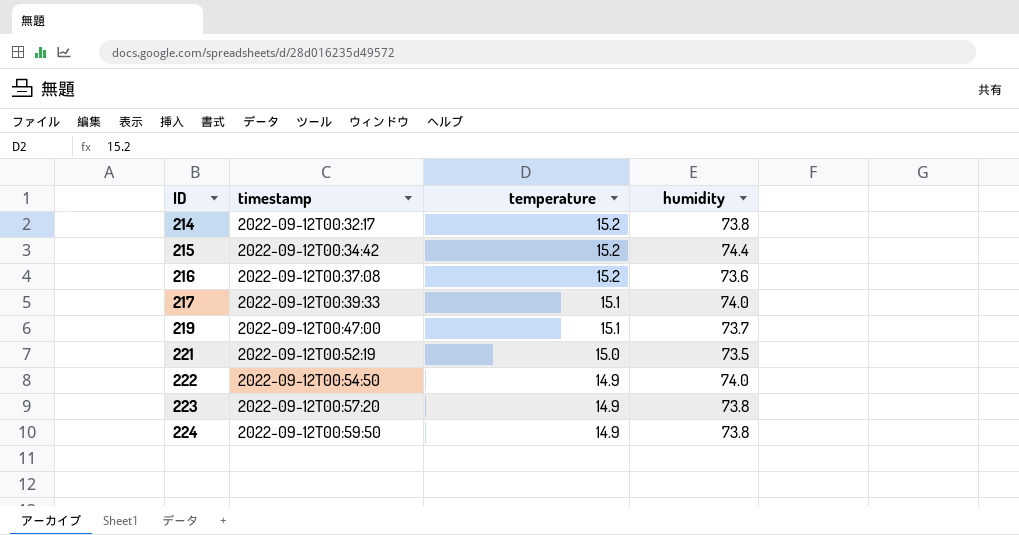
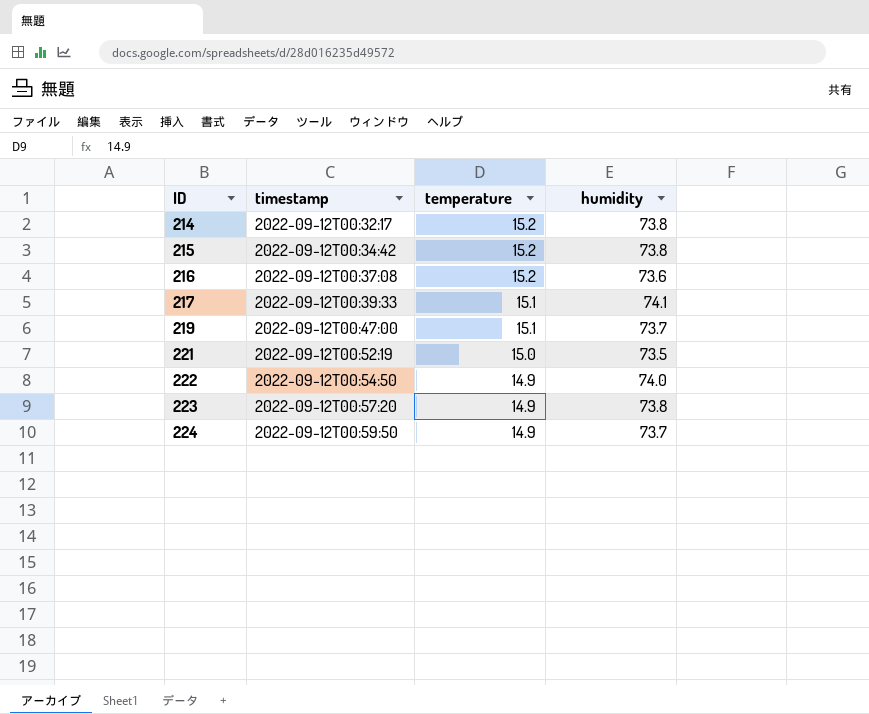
215 | humidity: 74.4 -> 73.8
217 | humidity: 74.0 -> 74.1
224 | humidity: 73.8 -> 73.7

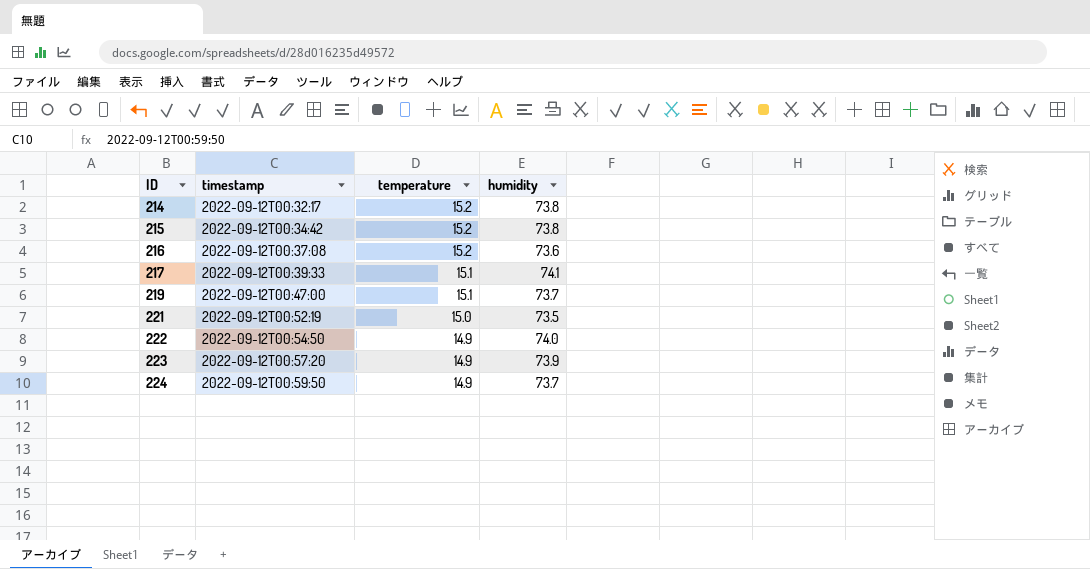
223 | humidity: 73.8 -> 73.9

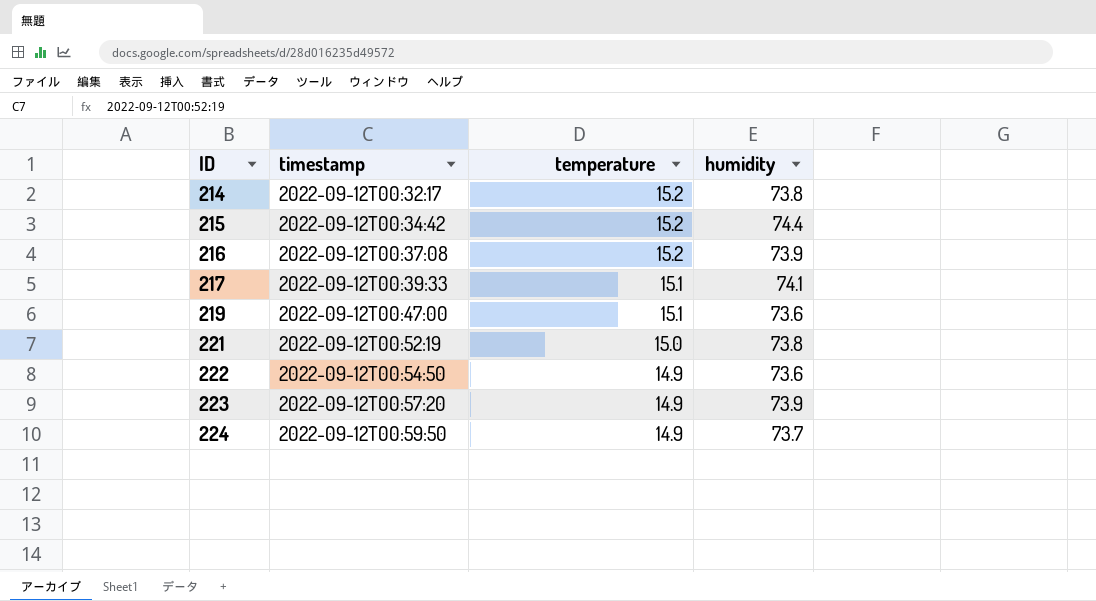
215 | humidity: 73.8 -> 74.4
216 | humidity: 73.6 -> 73.9
219 | humidity: 73.7 -> 73.6
221 | humidity: 73.5 -> 73.8
222 | humidity: 74.0 -> 73.6

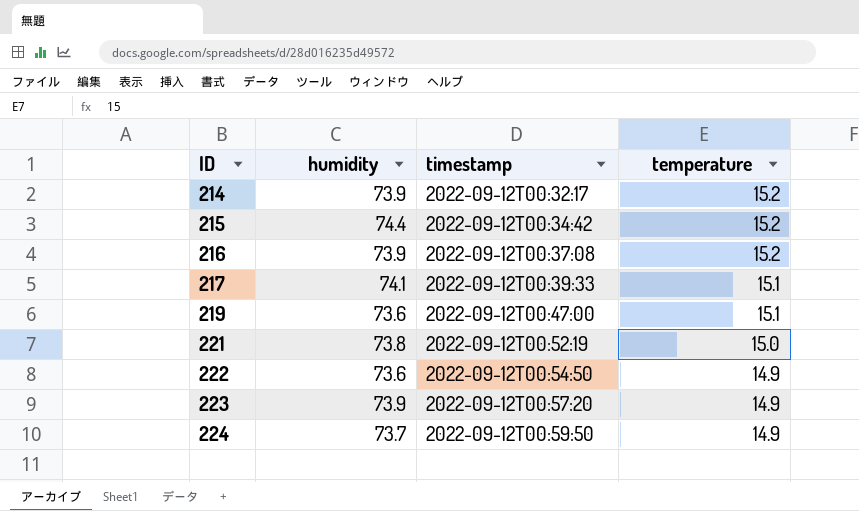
column humidity | position: 4 -> 2
214 | humidity: 73.8 -> 73.9

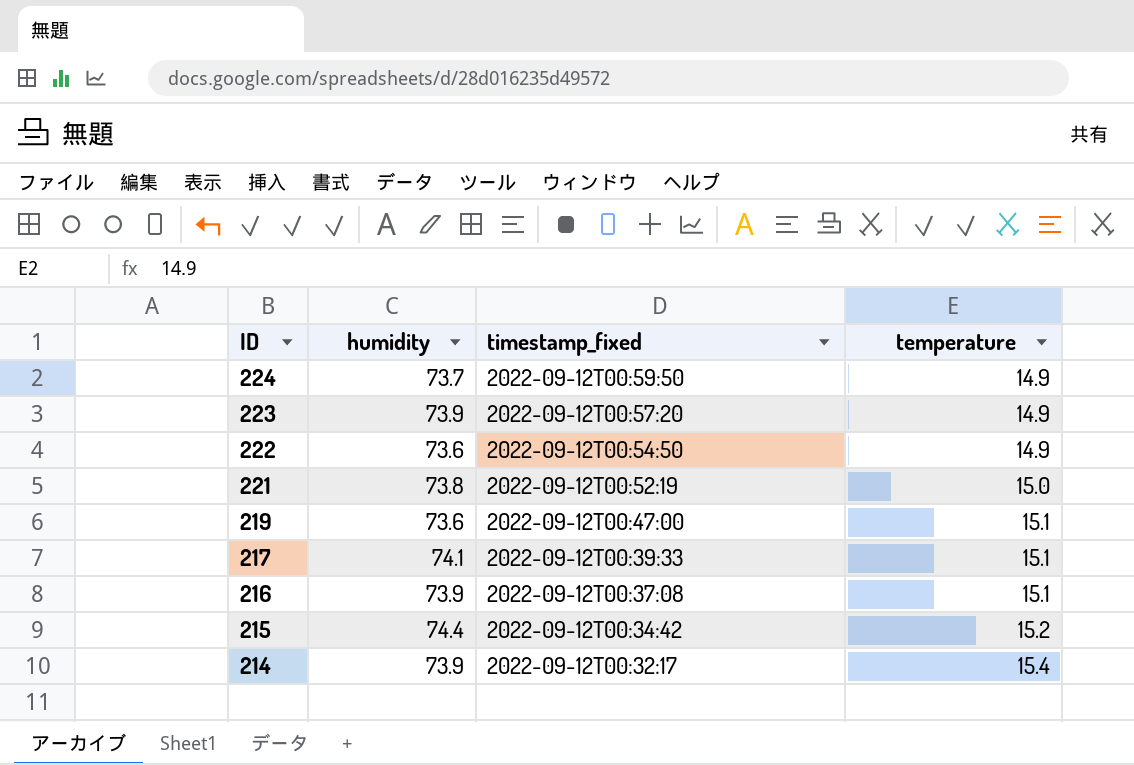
row order: ID ascending -> ID descending
column name: timestamp -> timestamp_fixed
216 | temperature: 15.2 -> 15.1
214 | temperature: 15.2 -> 15.4

